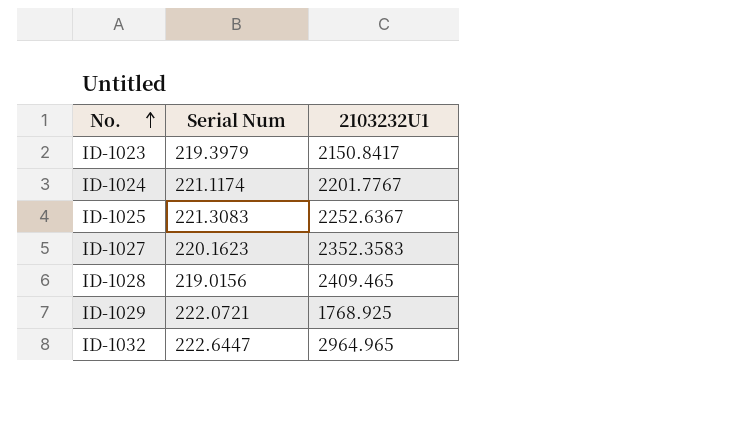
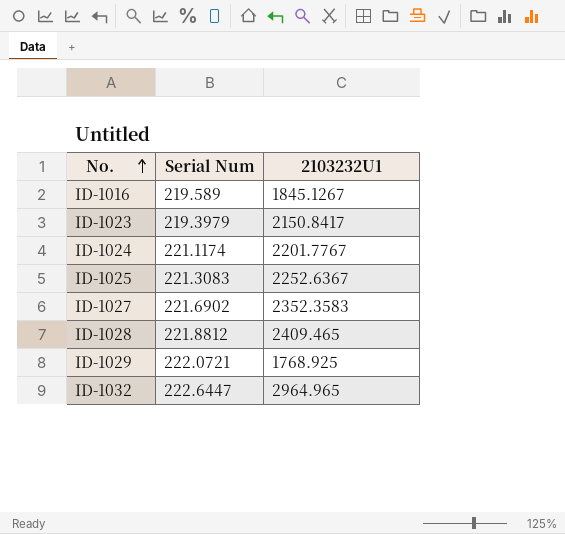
row ID-1016: none -> 219.589 | 1845.1267
ID-1027 | Serial Num: 220.1623 -> 221.6902
ID-1028 | Serial Num: 219.0156 -> 221.8812

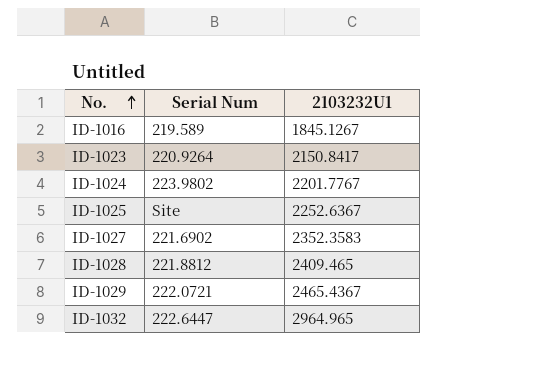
ID-1023 | Serial Num: 219.3979 -> 220.9264
ID-1024 | Serial Num: 221.1174 -> 223.9802
ID-1025 | Serial Num: 221.3083 -> Site
ID-1029 | 2103232U1: 1768.925 -> 2465.4367

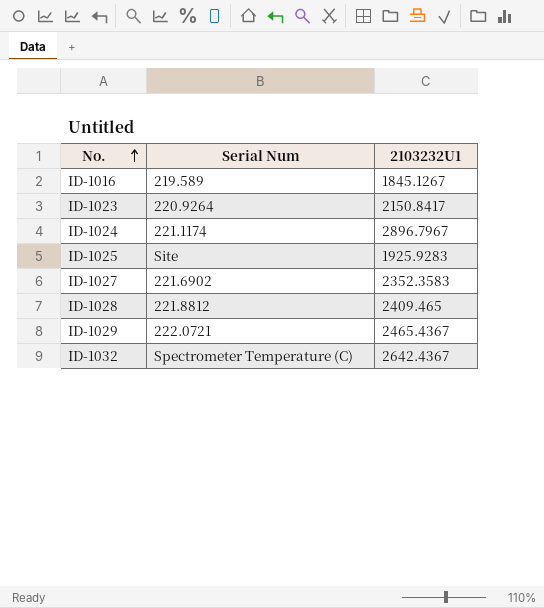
ID-1024 | Serial Num: 223.9802 -> 221.1174
ID-1024 | 2103232U1: 2201.7767 -> 2896.7967
ID-1025 | 2103232U1: 2252.6367 -> 1925.9283
ID-1032 | Serial Num: 222.6447 -> Spectrometer Temperature (C)
ID-1032 | 2103232U1: 2964.965 -> 2642.4367

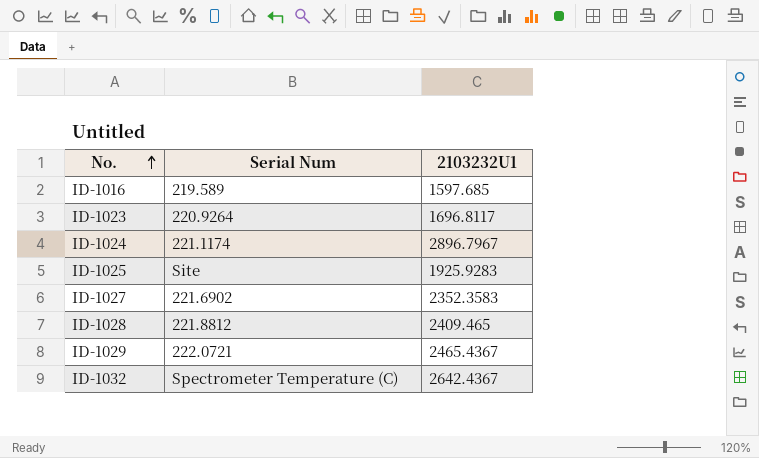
ID-1016 | 2103232U1: 1845.1267 -> 1597.685
ID-1023 | 2103232U1: 2150.8417 -> 1696.8117

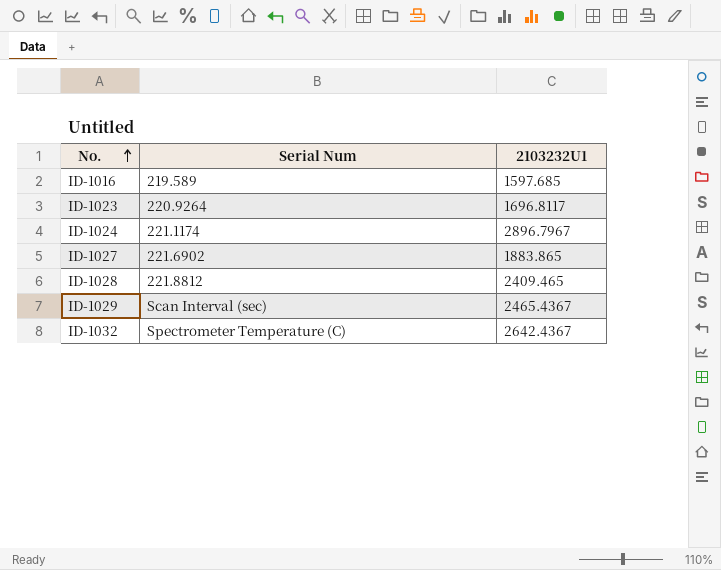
row ID-1025: Site | 1925.9283 -> none
ID-1027 | 2103232U1: 2352.3583 -> 1883.865
ID-1029 | Serial Num: 222.0721 -> Scan Interval (sec)

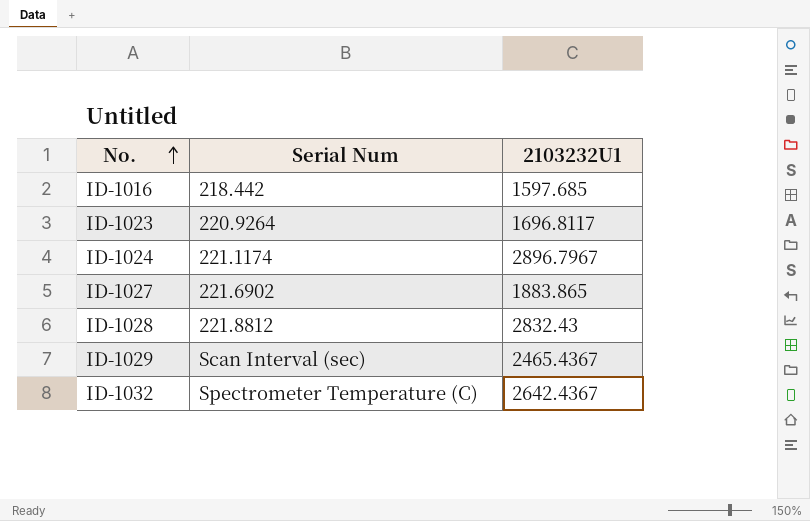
ID-1016 | Serial Num: 219.589 -> 218.442
ID-1028 | 2103232U1: 2409.465 -> 2832.43

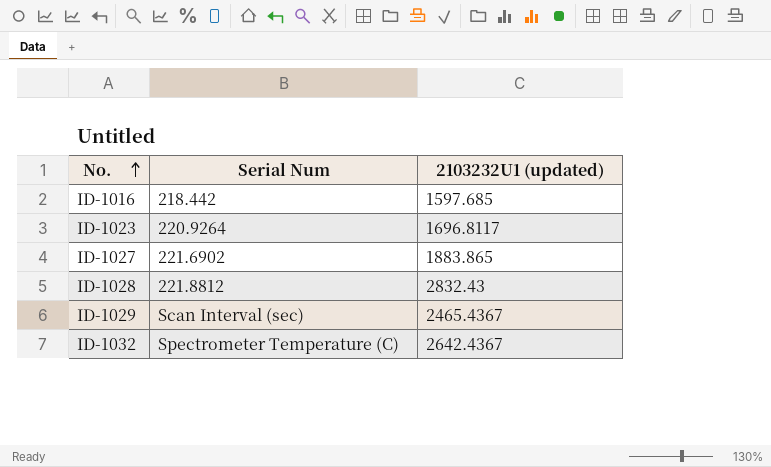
column name: 2103232U1 -> 2103232U1 (updated)
row ID-1024: 221.1174 | 2896.7967 -> none

